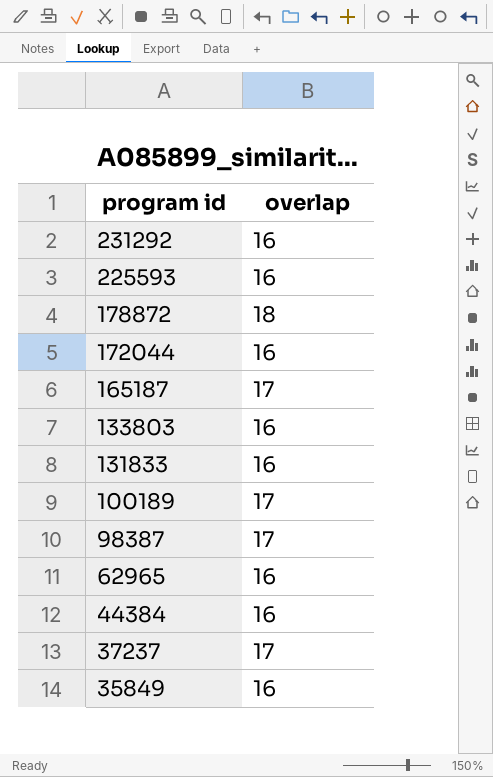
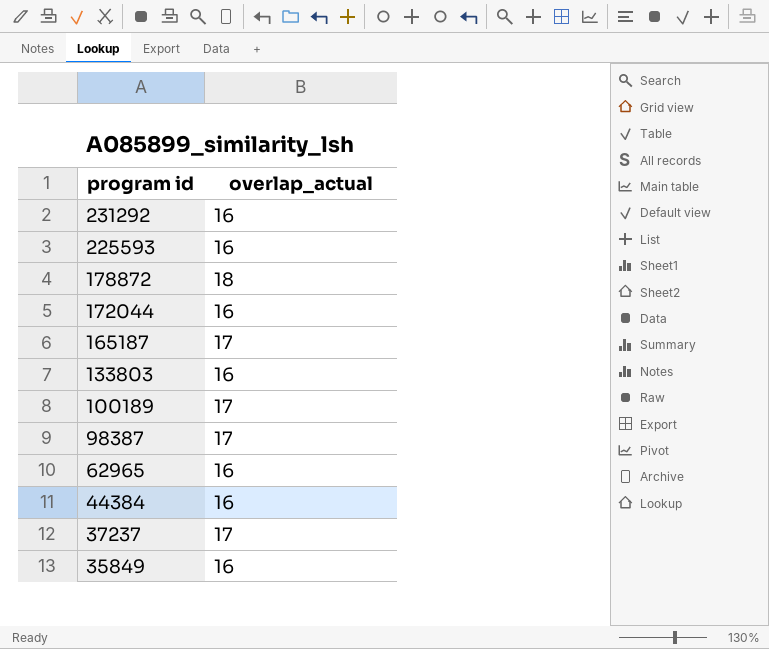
column name: overlap -> overlap_actual
row 131833: 16 -> none

